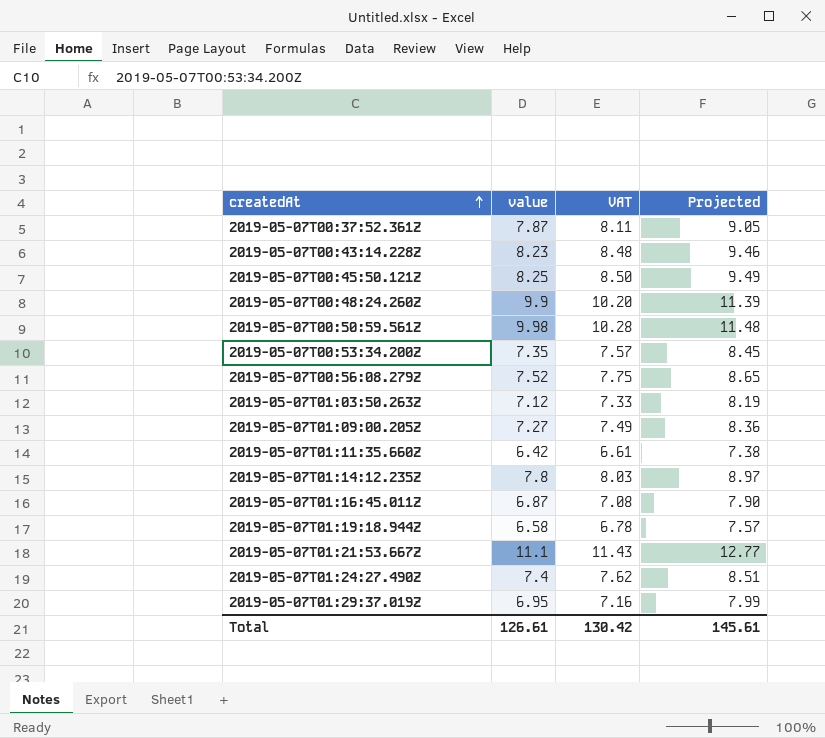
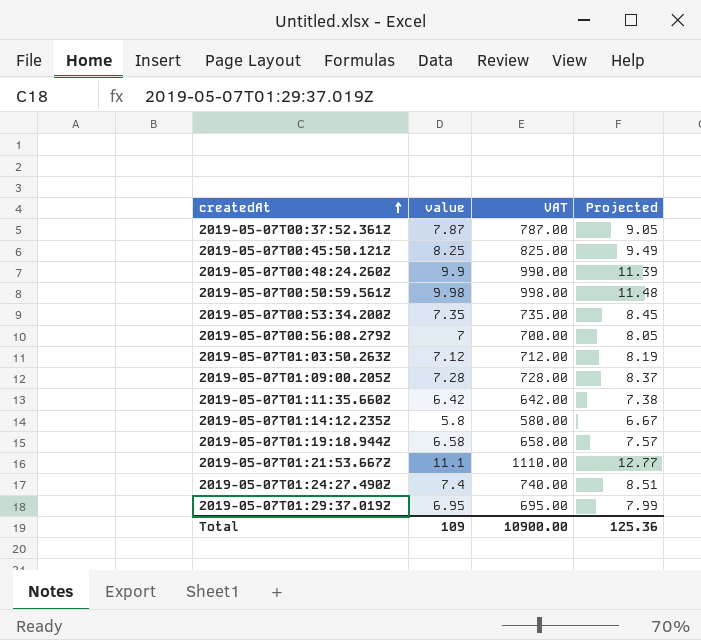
column VAT | formula: [value] * 1.03 -> [value] * 100
row 2019-05-07T00:43:14.228Z: 8.23 | 8.48 | 9.46 -> none
row 2019-05-07T01:16:45.011Z: 6.87 | 7.08 | 7.90 -> none
2019-05-07T00:56:08.279Z | value: 7.52 -> 7
2019-05-07T00:56:08.279Z | Projected: 8.65 -> 8.05
2019-05-07T01:09:00.205Z | value: 7.27 -> 7.28
2019-05-07T01:09:00.205Z | Projected: 8.36 -> 8.37
2019-05-07T01:14:12.235Z | value: 7.8 -> 5.8
2019-05-07T01:14:12.235Z | Projected: 8.97 -> 6.67
Total | value: 126.61 -> 109
Total | VAT: 130.42 -> 10900.00
Total | Projected: 145.61 -> 125.36

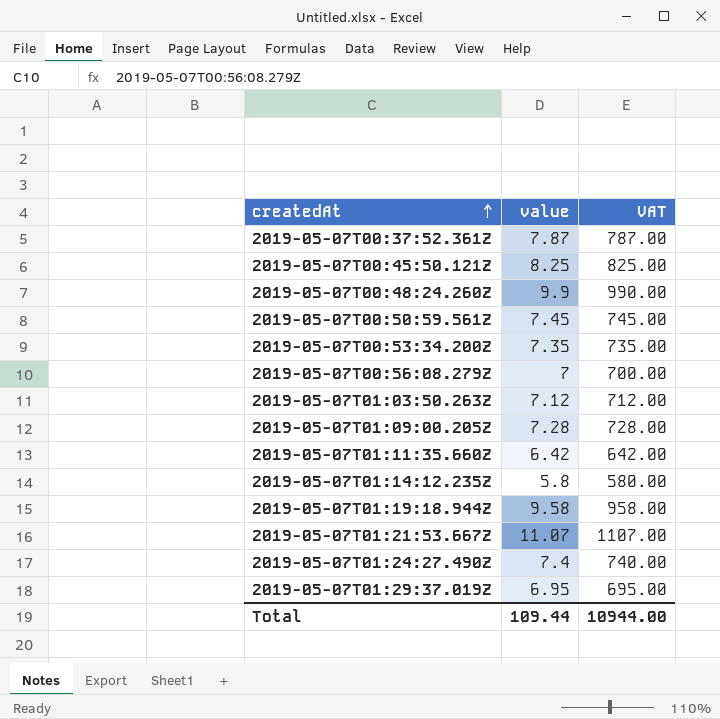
column Projected | formula: [value] * 1.15 -> none
2019-05-07T00:50:59.561Z | value: 9.98 -> 7.45
2019-05-07T00:50:59.561Z | VAT: 998.00 -> 745.00
2019-05-07T01:19:18.944Z | value: 6.58 -> 9.58
2019-05-07T01:19:18.944Z | VAT: 658.00 -> 958.00
2019-05-07T01:21:53.667Z | value: 11.1 -> 11.07
2019-05-07T01:21:53.667Z | VAT: 1110.00 -> 1107.00
Total | value: 109 -> 109.44
Total | VAT: 10900.00 -> 10944.00

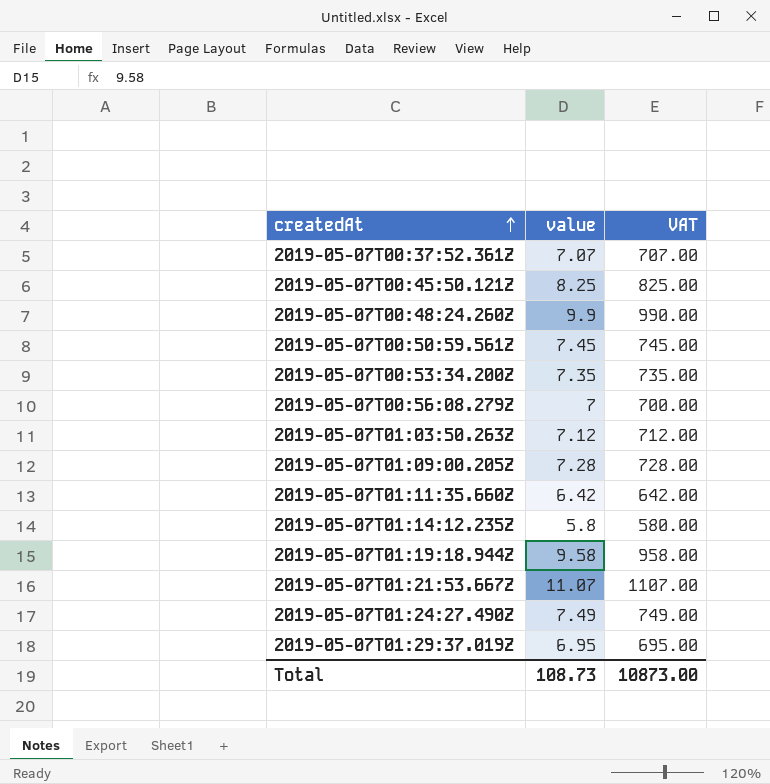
2019-05-07T00:37:52.361Z | value: 7.87 -> 7.07
2019-05-07T00:37:52.361Z | VAT: 787.00 -> 707.00
2019-05-07T01:24:27.490Z | value: 7.4 -> 7.49
2019-05-07T01:24:27.490Z | VAT: 740.00 -> 749.00
Total | value: 109.44 -> 108.73
Total | VAT: 10944.00 -> 10873.00

